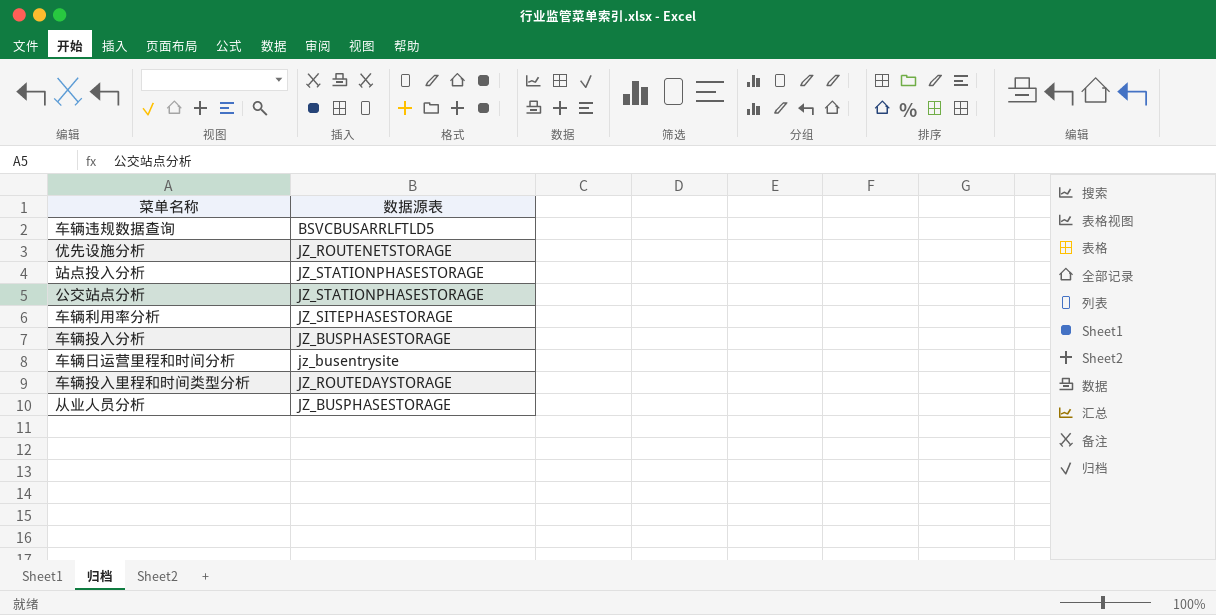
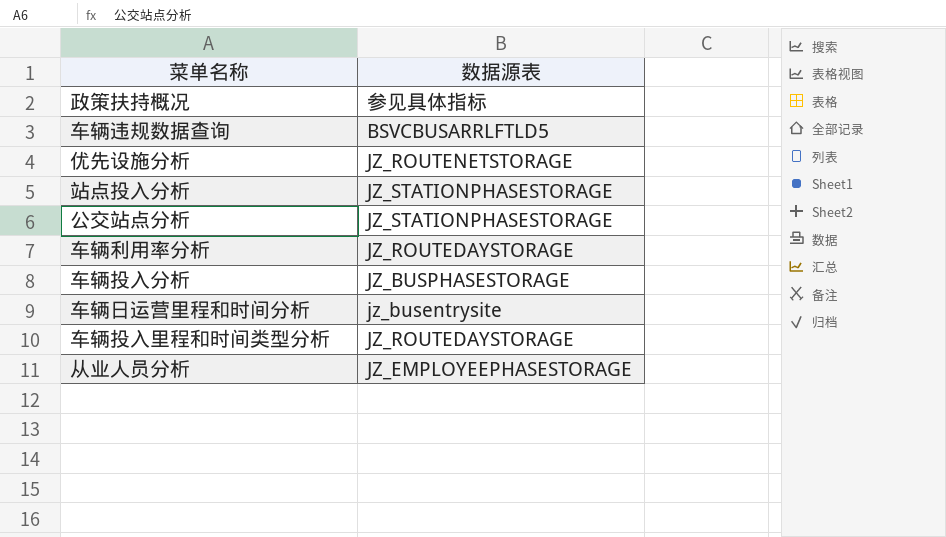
row 政策扶持概况: none -> 参见具体指标
车辆利用率分析 | 数据源表: JZ_SITEPHASESTORAGE -> JZ_ROUTEDAYSTORAGE
从业人员分析 | 数据源表: JZ_BUSPHASESTORAGE -> JZ_EMPLOYEEPHASESTORAGE

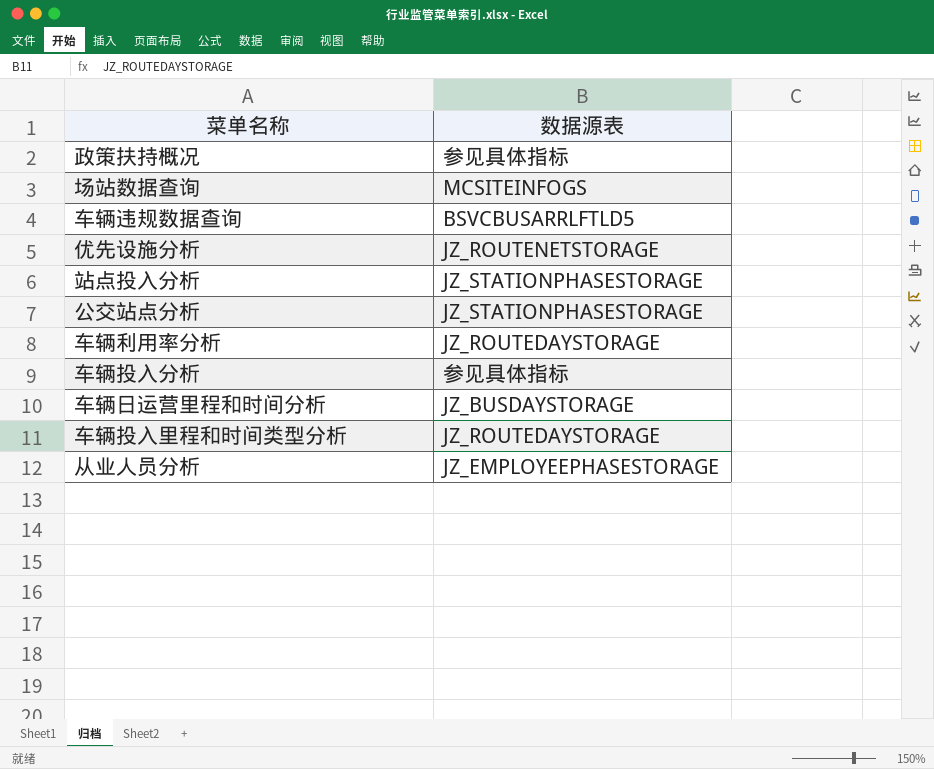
row 场站数据查询: none -> MCSITEINFOGS
车辆投入分析 | 数据源表: JZ_BUSPHASESTORAGE -> 参见具体指标
车辆日运营里程和时间分析 | 数据源表: jz_busentrysite -> JZ_BUSDAYSTORAGE

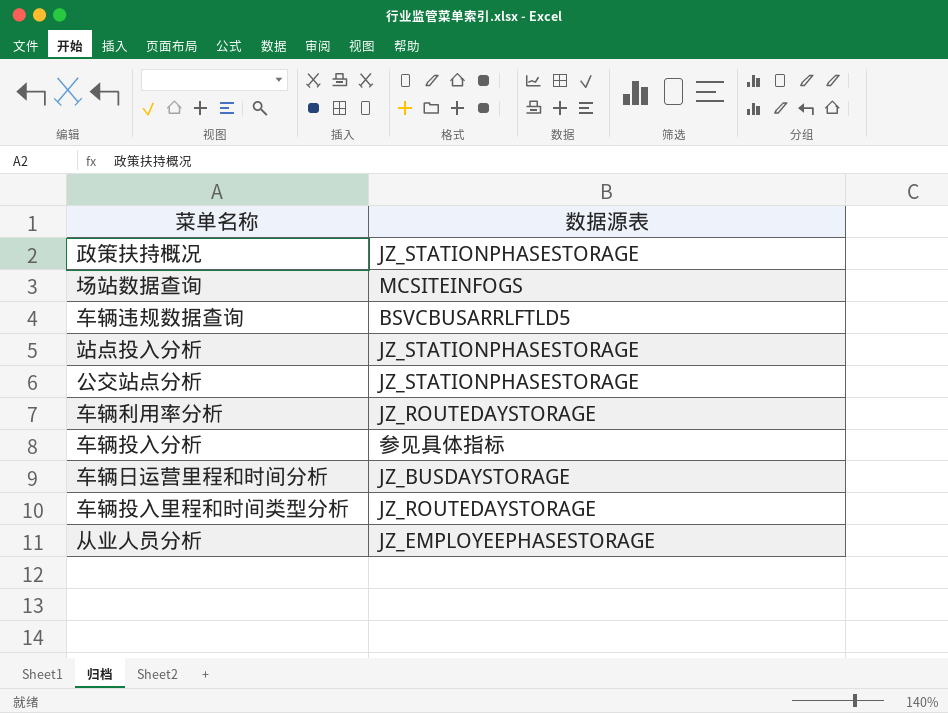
row 优先设施分析: JZ_ROUTENETSTORAGE -> none
政策扶持概况 | 数据源表: 参见具体指标 -> JZ_STATIONPHASESTORAGE

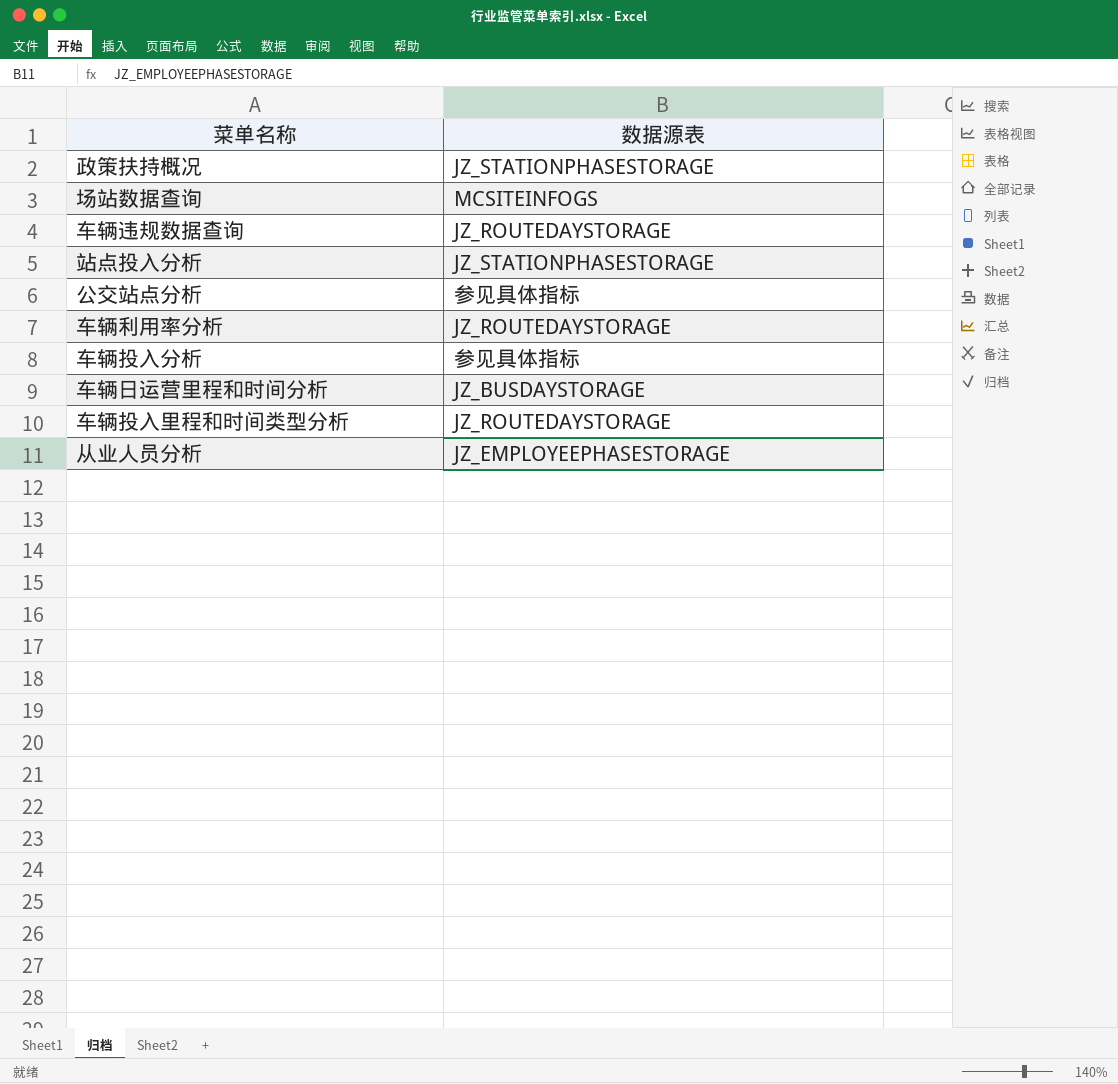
车辆违规数据查询 | 数据源表: BSVCBUSARRLFTLD5 -> JZ_ROUTEDAYSTORAGE
公交站点分析 | 数据源表: JZ_STATIONPHASESTORAGE -> 参见具体指标

